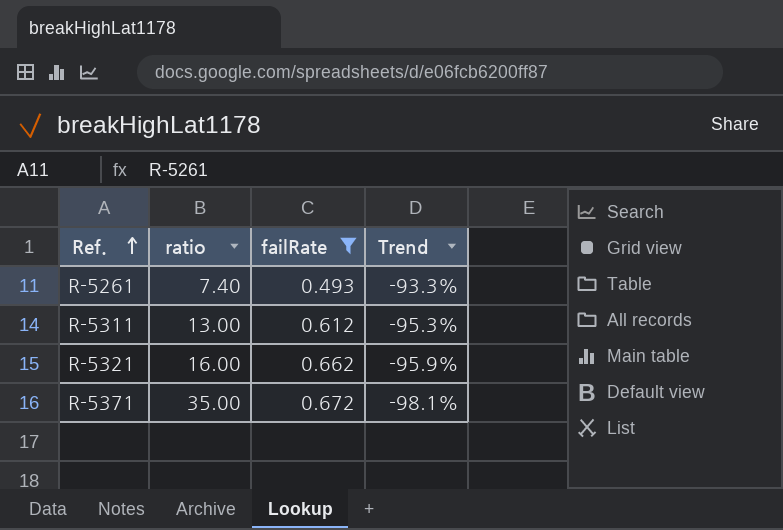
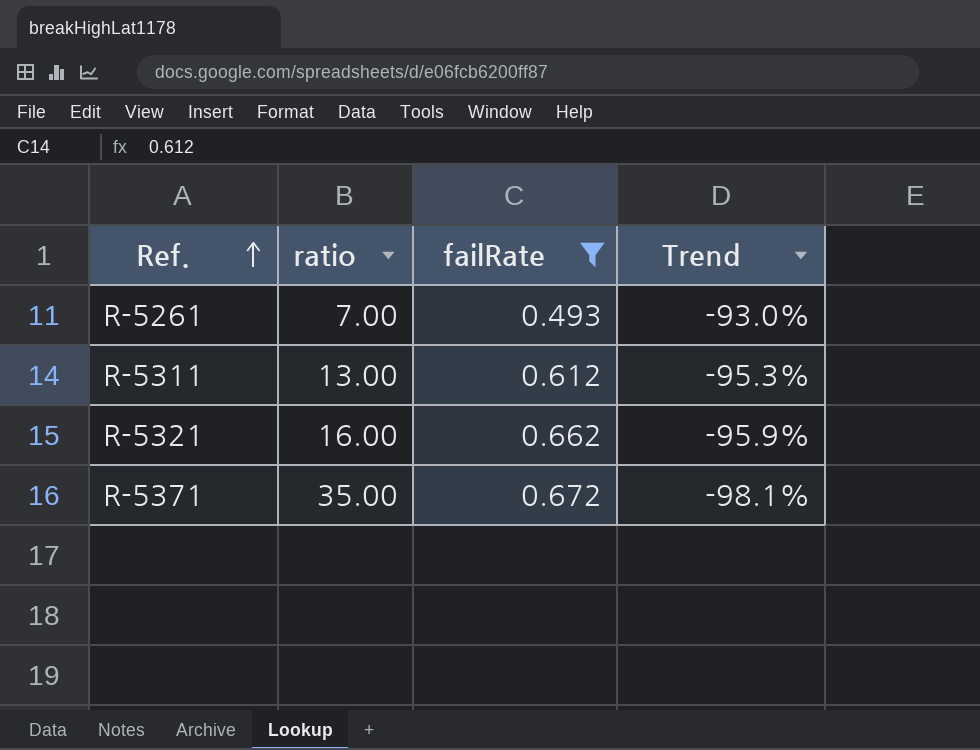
R-5261 | ratio: 7.40 -> 7.00
R-5261 | Trend: -93.3% -> -93.0%

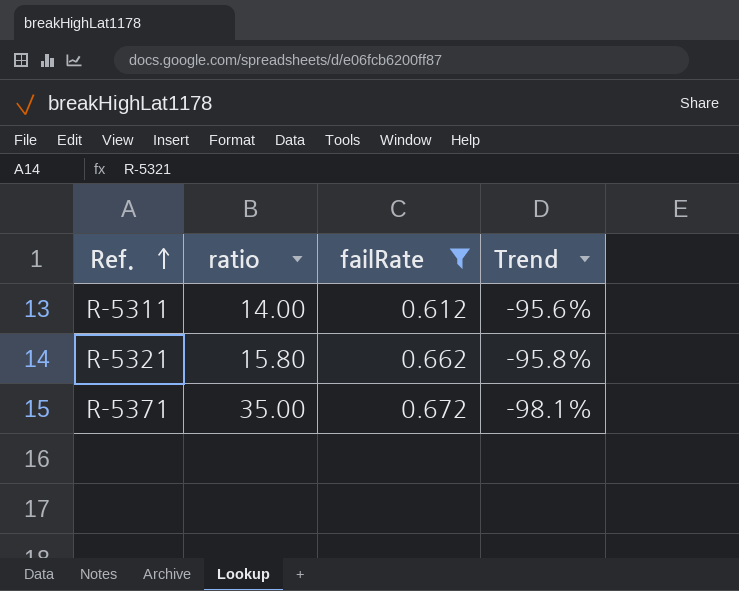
row R-5261: 7.00 | 0.493 | -93.0% -> none
R-5311 | ratio: 13.00 -> 14.00
R-5311 | Trend: -95.3% -> -95.6%
R-5321 | ratio: 16.00 -> 15.80
R-5321 | Trend: -95.9% -> -95.8%

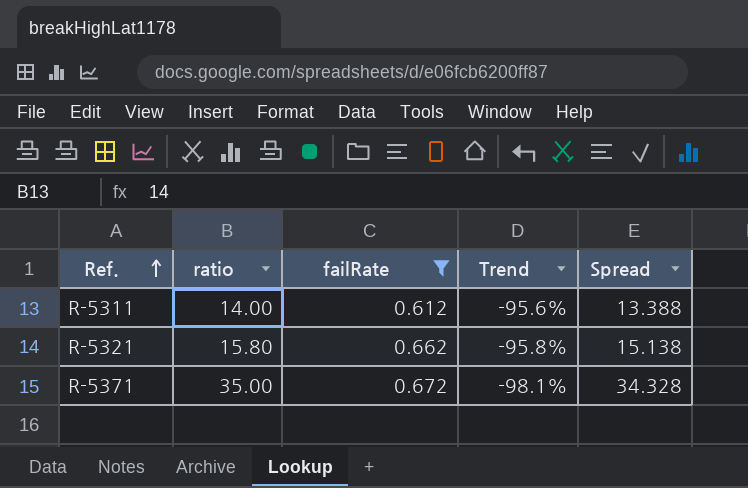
column Spread | formula: none -> [ratio] - [failRate]

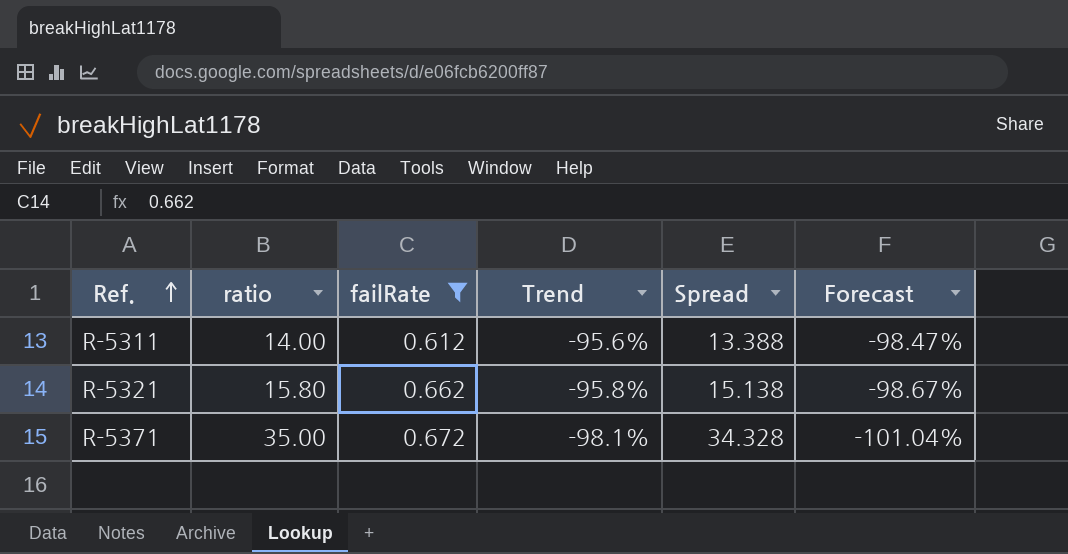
column Forecast | formula: none -> [Trend] * 1.03

